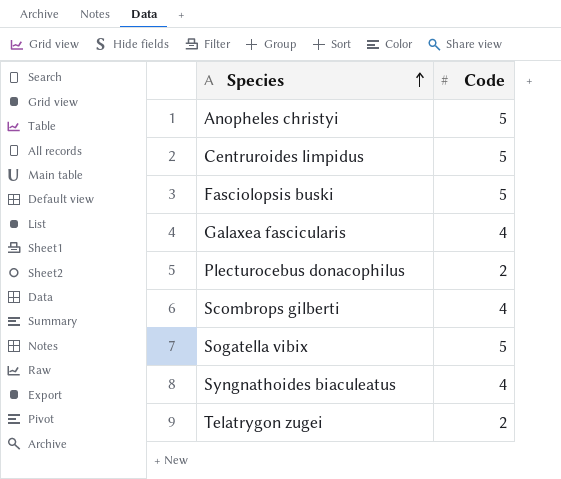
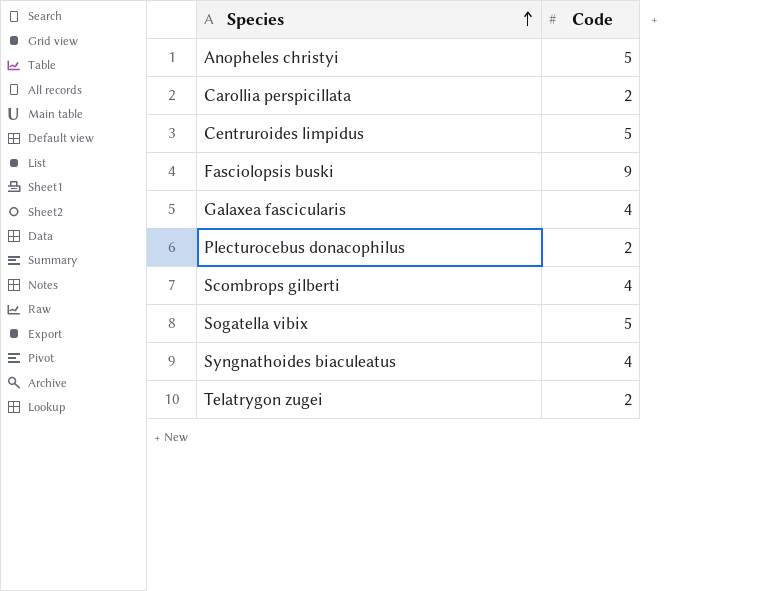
row Carollia perspicillata: none -> 2
Fasciolopsis buski | Code: 5 -> 9

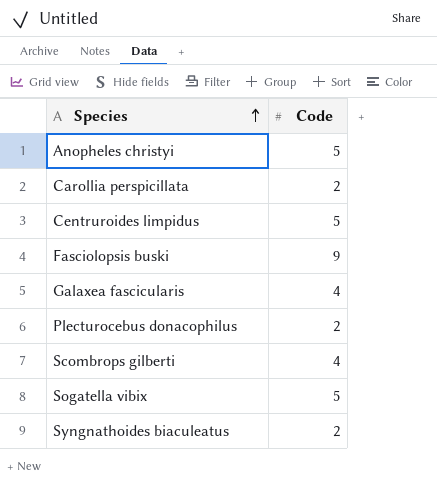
row Telatrygon zugei: 2 -> none
Syngnathoides biaculeatus | Code: 4 -> 2

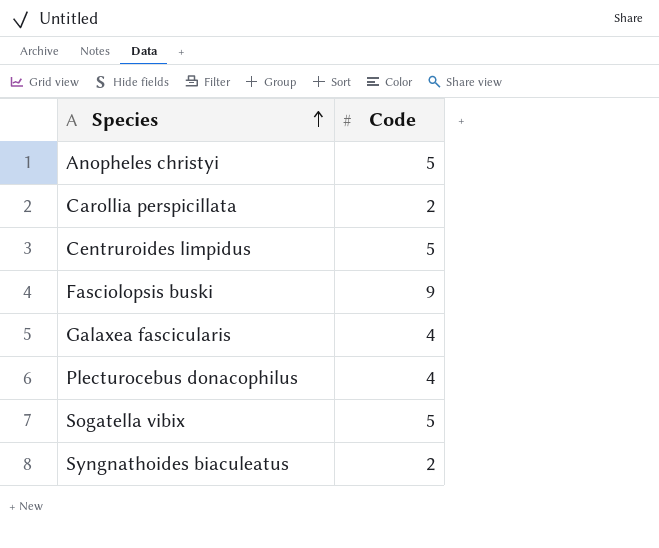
row Scombrops gilberti: 4 -> none
Plecturocebus donacophilus | Code: 2 -> 4

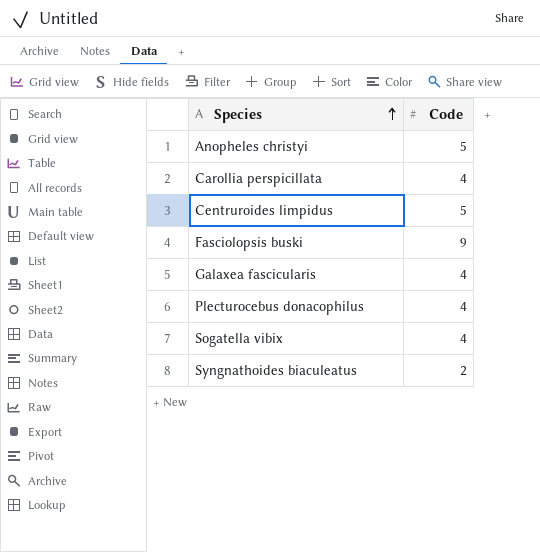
Carollia perspicillata | Code: 2 -> 4
Sogatella vibix | Code: 5 -> 4

